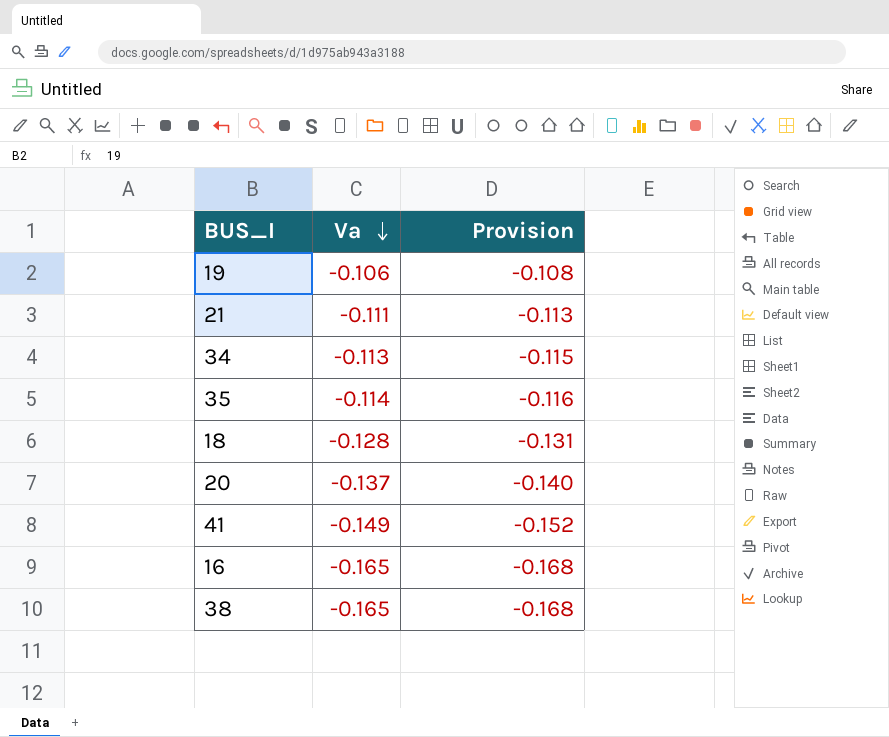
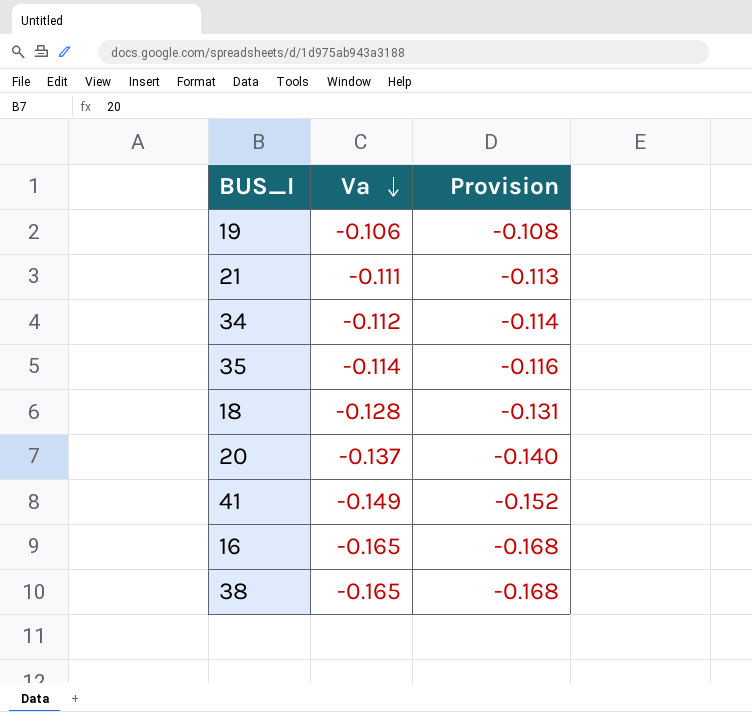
34 | Va: -0.113 -> -0.112
34 | Provision: -0.115 -> -0.114

